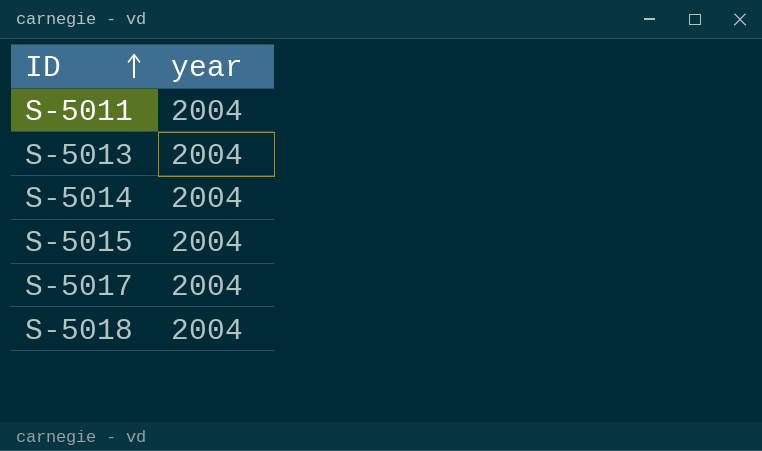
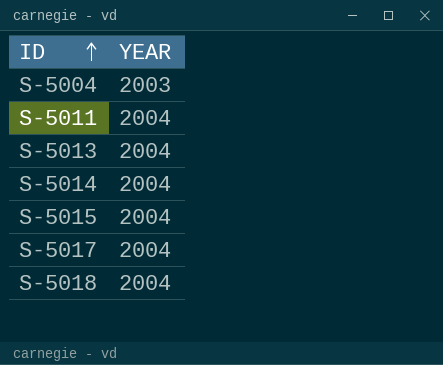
column name: year -> YEAR
row S-5004: none -> 2003

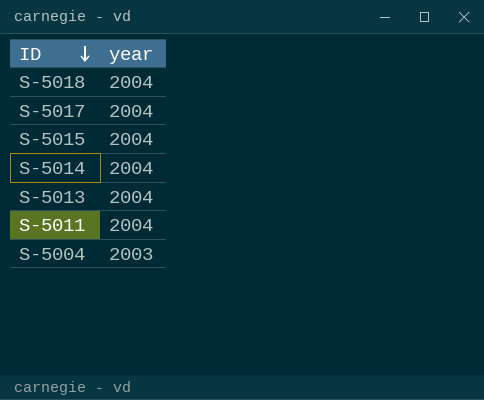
row order: ID ascending -> ID descending
column name: YEAR -> year

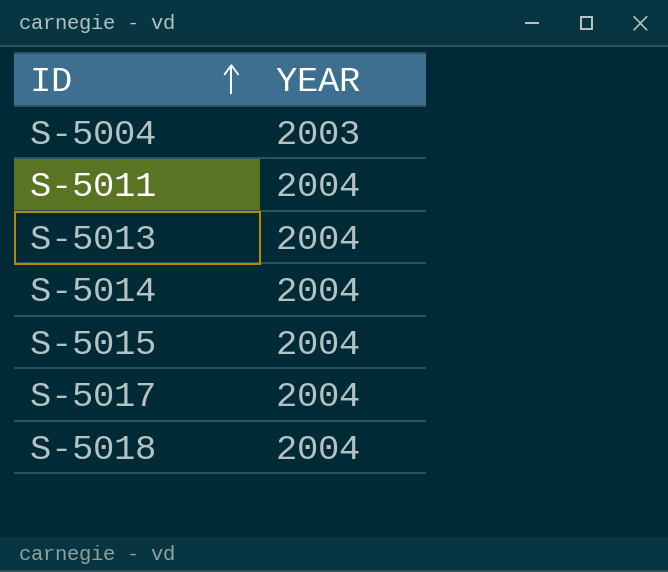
row order: ID descending -> ID ascending
column name: year -> YEAR

